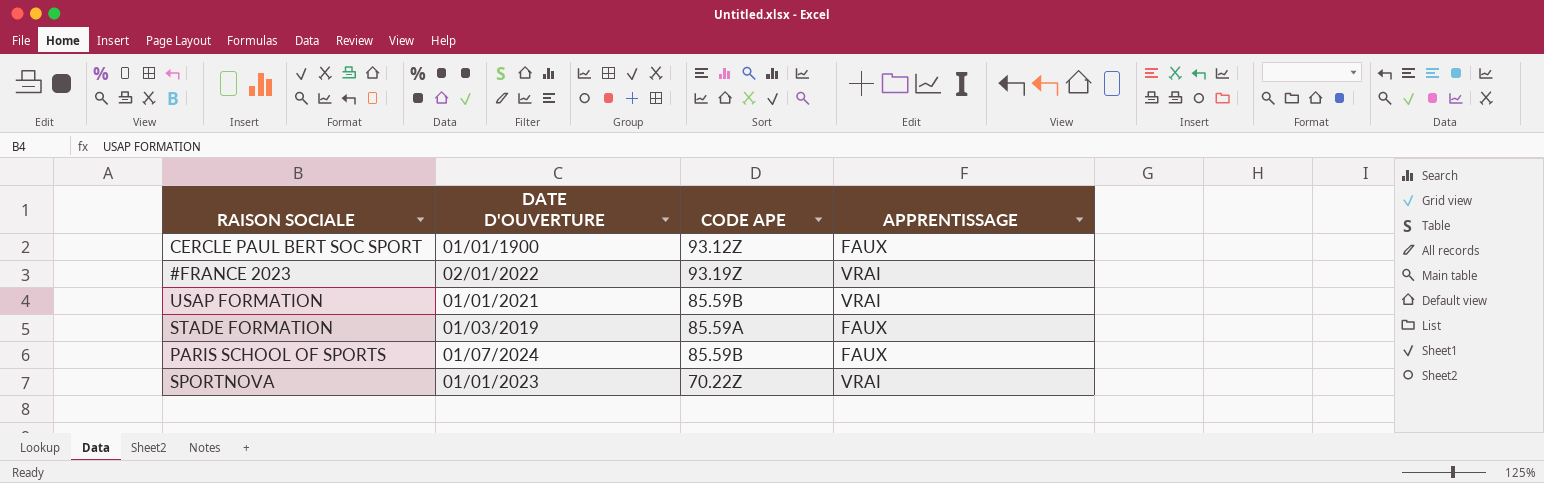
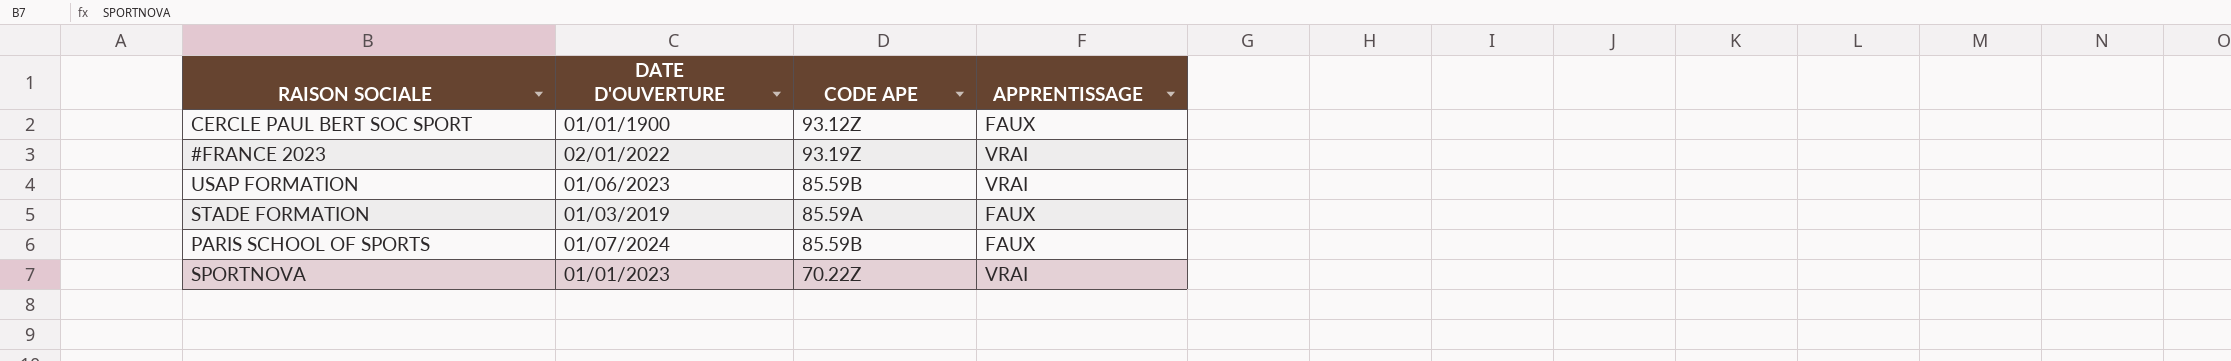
USAP FORMATION | DATE D'OUVERTURE: 01/01/2021 -> 01/06/2023

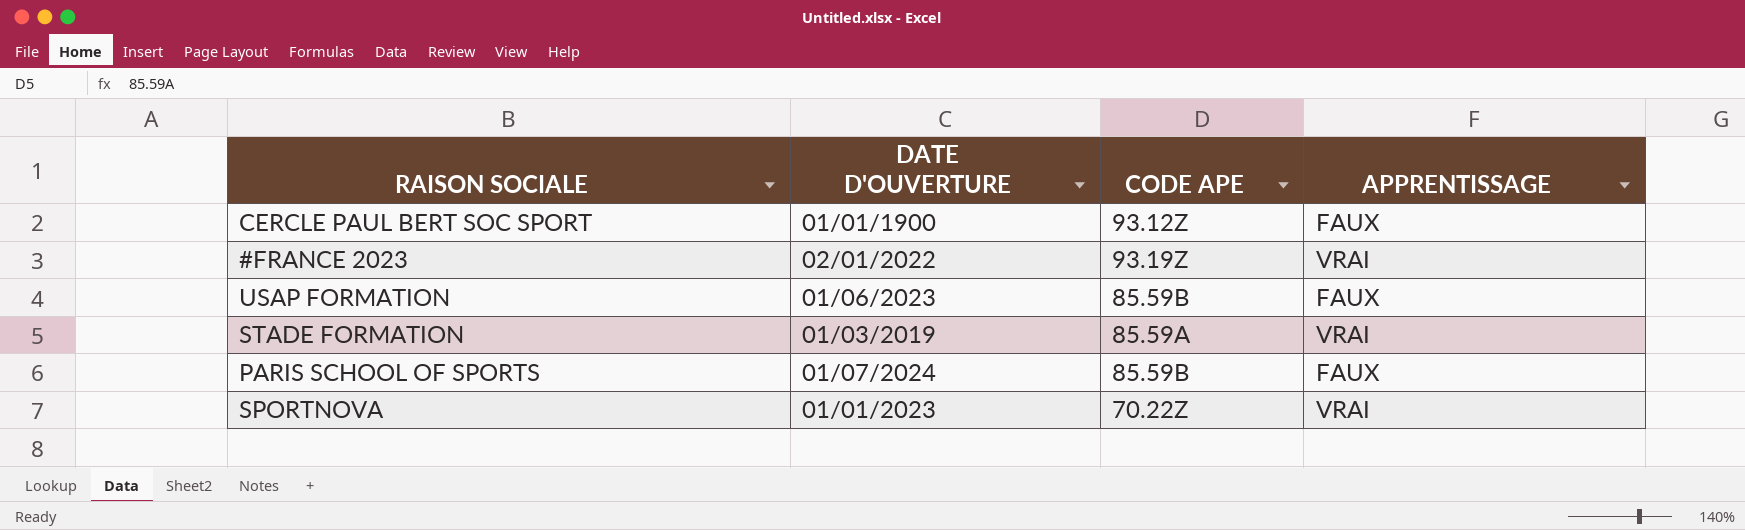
USAP FORMATION | APPRENTISSAGE: VRAI -> FAUX
STADE FORMATION | APPRENTISSAGE: FAUX -> VRAI

